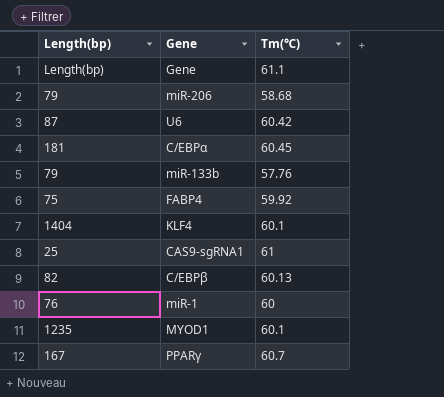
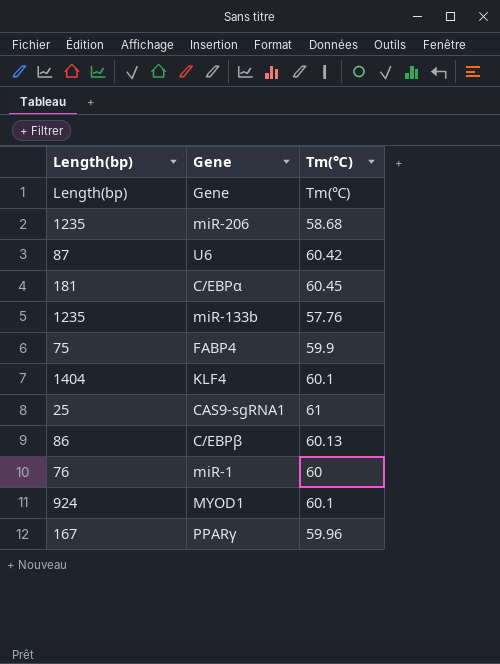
Gene | Tm(℃): 61.1 -> Tm(℃)
miR-206 | Length(bp): 79 -> 1235
miR-133b | Length(bp): 79 -> 1235
FABP4 | Tm(℃): 59.92 -> 59.9
C/EBPβ | Length(bp): 82 -> 86
MYOD1 | Length(bp): 1235 -> 924
PPARγ | Tm(℃): 60.7 -> 59.96

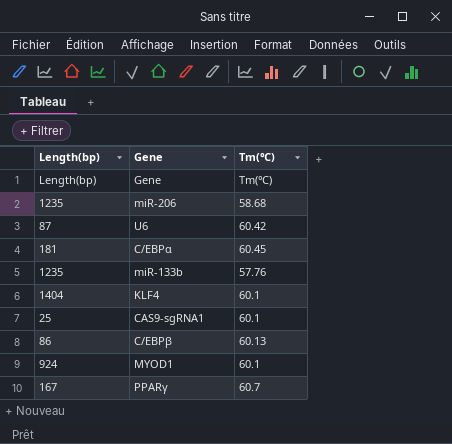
row FABP4: 75 | 59.9 -> none
row miR-1: 76 | 60 -> none
CAS9-sgRNA1 | Tm(℃): 61 -> 60.1
PPARγ | Tm(℃): 59.96 -> 60.7

